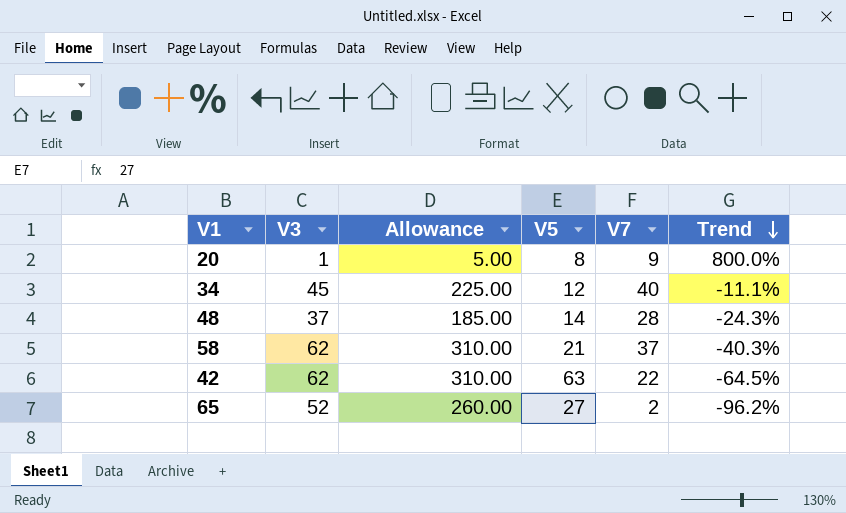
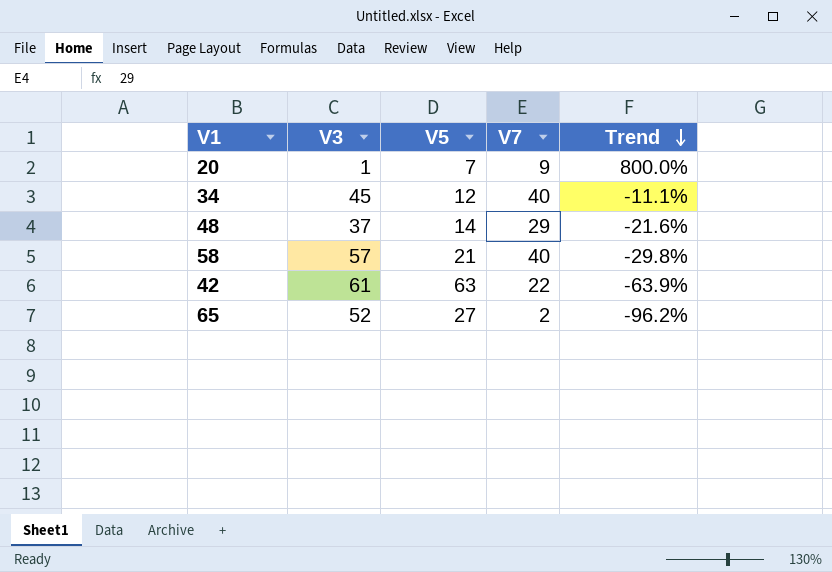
column Allowance | formula: [V3] * 5 -> none
20 | V5: 8 -> 7
48 | V7: 28 -> 29
48 | Trend: -24.3% -> -21.6%
58 | V3: 62 -> 57
58 | V7: 37 -> 40
58 | Trend: -40.3% -> -29.8%
42 | V3: 62 -> 61
42 | Trend: -64.5% -> -63.9%

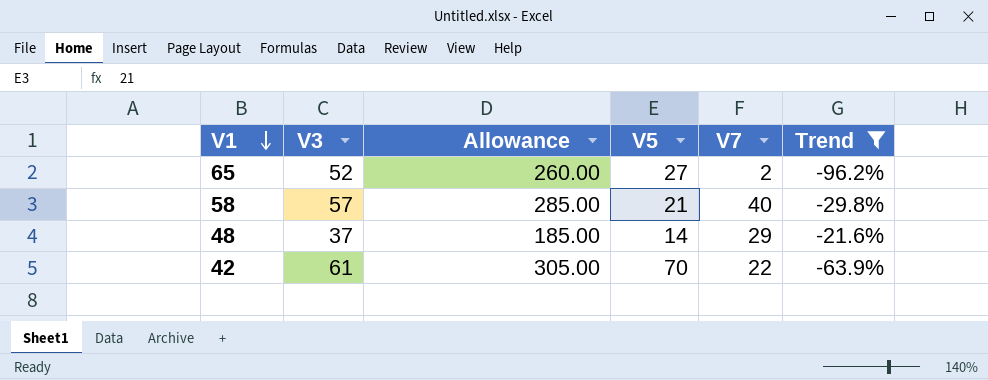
filter: none -> Trend <= -21.6%
row order: Trend descending -> V1 descending
column Allowance | formula: none -> [V3] * 5
42 | V5: 63 -> 70

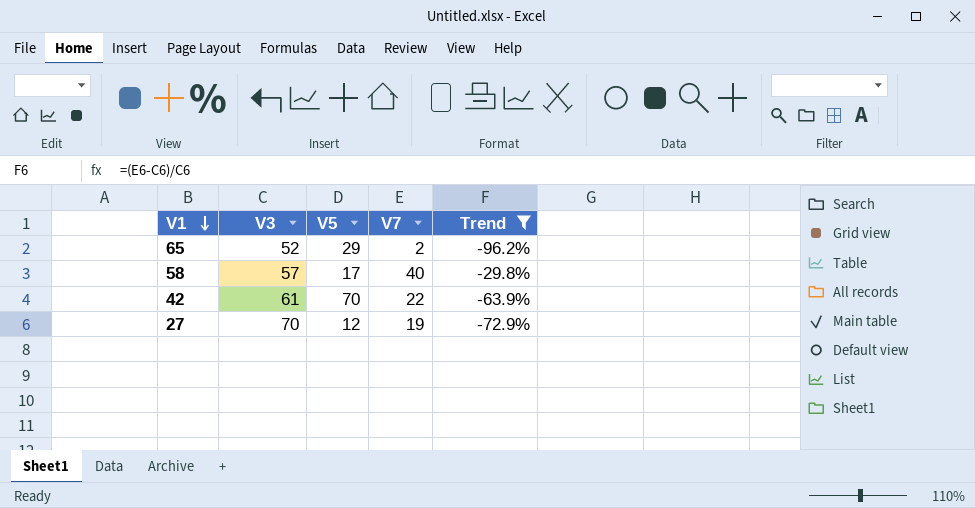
column Allowance | formula: [V3] * 5 -> none
row 48: 37 | 185.00 | 14 | 29 | -21.6% -> none
65 | V5: 27 -> 29
58 | V5: 21 -> 17
row 27: none -> 70 | 12 | 19 | -72.9%

